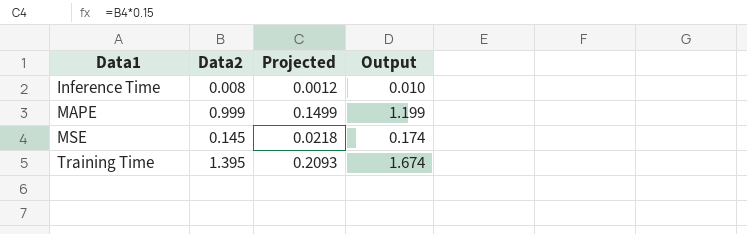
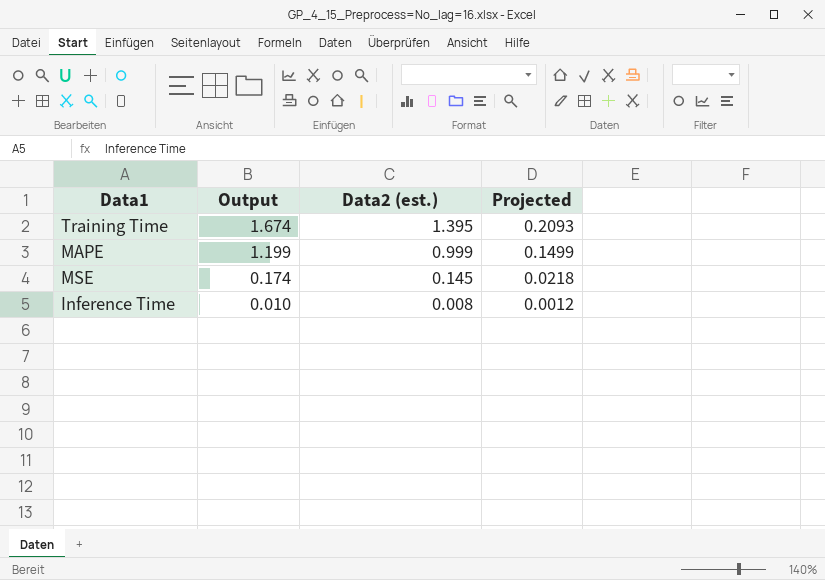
row order: Data1 ascending -> Output descending
column Output | position: 4 -> 2
column name: Data2 -> Data2 (est.)

